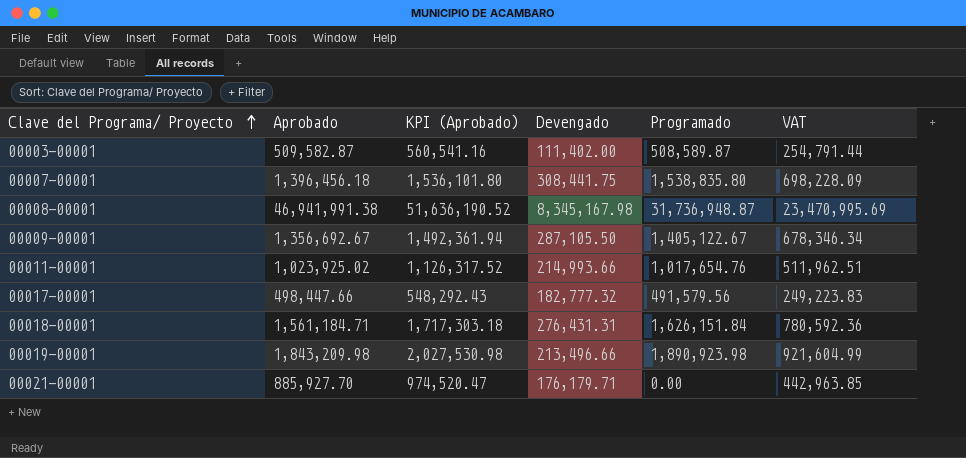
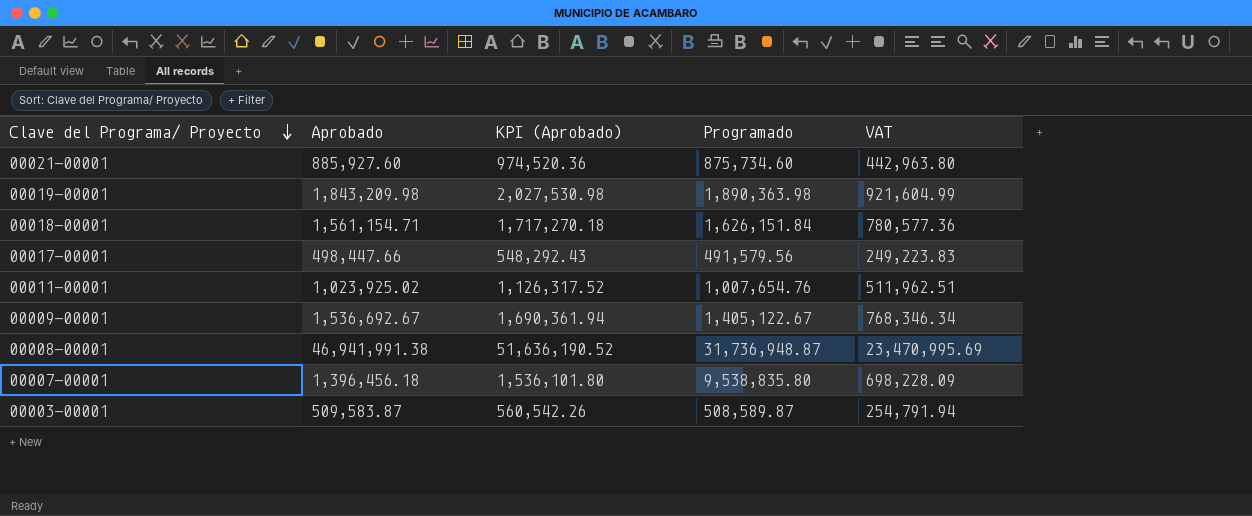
row order: Clave del Programa/ Proyecto ascending -> Clave del Programa/ Proyecto descending
column Devengado | position: 4 -> none
00021-00001 | Aprobado: 885,927.70 -> 885,927.60
00021-00001 | KPI (Aprobado): 974,520.47 -> 974,520.36
00021-00001 | Programado: 0.00 -> 875,734.60
00021-00001 | VAT: 442,963.85 -> 442,963.80
00019-00001 | Programado: 1,890,923.98 -> 1,890,363.98
00018-00001 | Aprobado: 1,561,184.71 -> 1,561,154.71
00018-00001 | KPI (Aprobado): 1,717,303.18 -> 1,717,270.18
00018-00001 | VAT: 780,592.36 -> 780,577.36
00011-00001 | Programado: 1,017,654.76 -> 1,007,654.76
00009-00001 | Aprobado: 1,356,692.67 -> 1,536,692.67
00009-00001 | KPI (Aprobado): 1,492,361.94 -> 1,690,361.94
00009-00001 | VAT: 678,346.34 -> 768,346.34
00007-00001 | Programado: 1,538,835.80 -> 9,538,835.80
00003-00001 | Aprobado: 509,582.87 -> 509,583.87
00003-00001 | KPI (Aprobado): 560,541.16 -> 560,542.26
00003-00001 | VAT: 254,791.44 -> 254,791.94

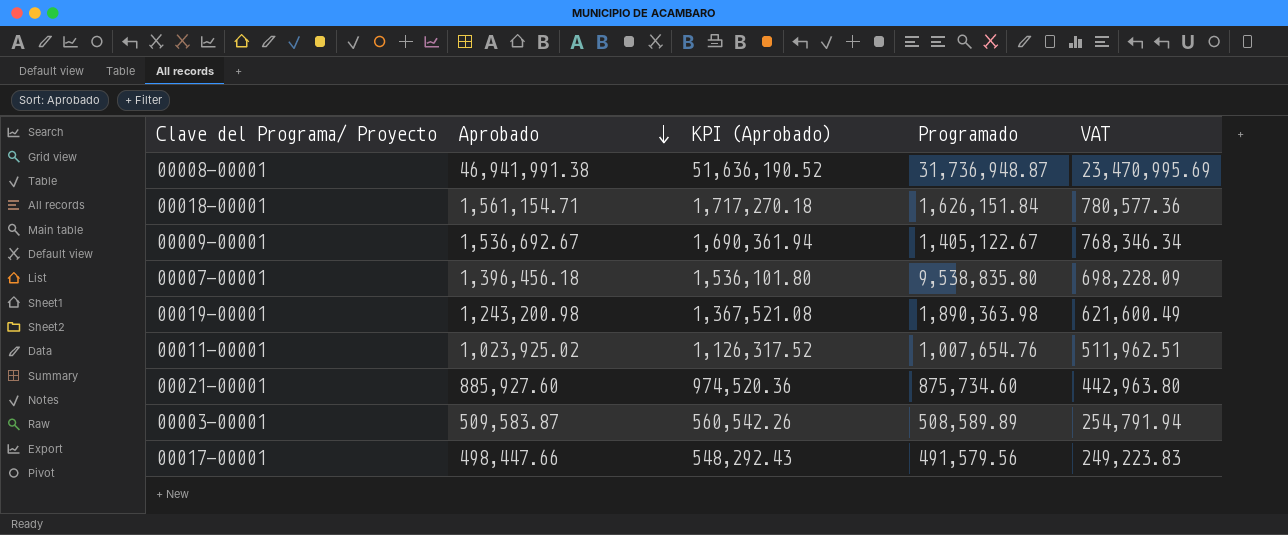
row order: Clave del Programa/ Proyecto descending -> Aprobado descending
00019-00001 | Aprobado: 1,843,209.98 -> 1,243,200.98
00019-00001 | KPI (Aprobado): 2,027,530.98 -> 1,367,521.08
00019-00001 | VAT: 921,604.99 -> 621,600.49
00003-00001 | Programado: 508,589.87 -> 508,589.89

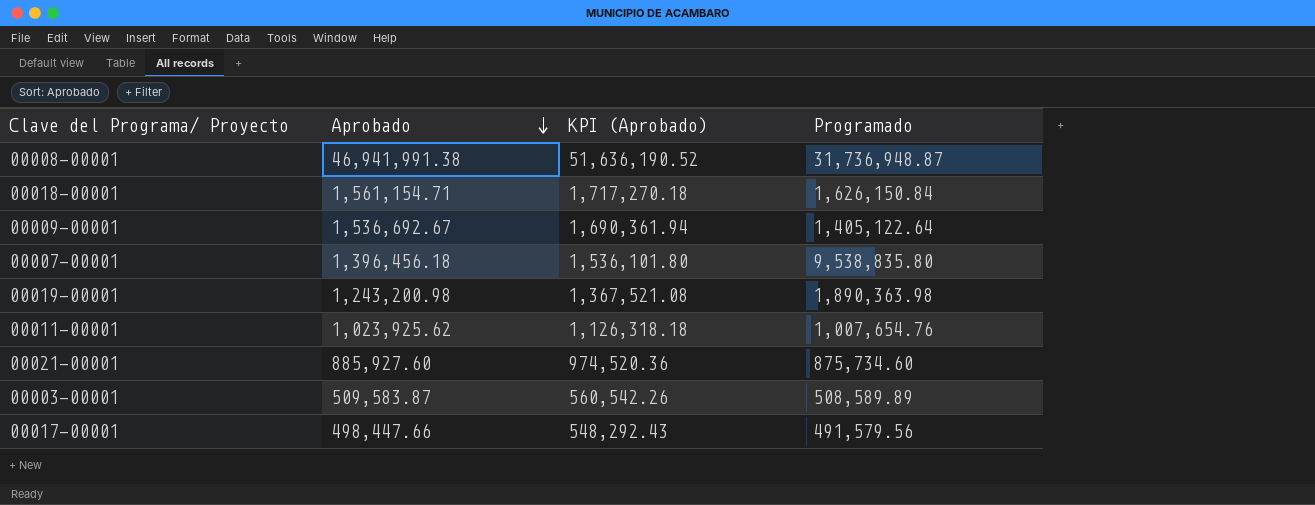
column VAT | formula: [Aprobado] * 0.5 -> none
00018-00001 | Programado: 1,626,151.84 -> 1,626,150.84
00009-00001 | Programado: 1,405,122.67 -> 1,405,122.64
00011-00001 | Aprobado: 1,023,925.02 -> 1,023,925.62
00011-00001 | KPI (Aprobado): 1,126,317.52 -> 1,126,318.18

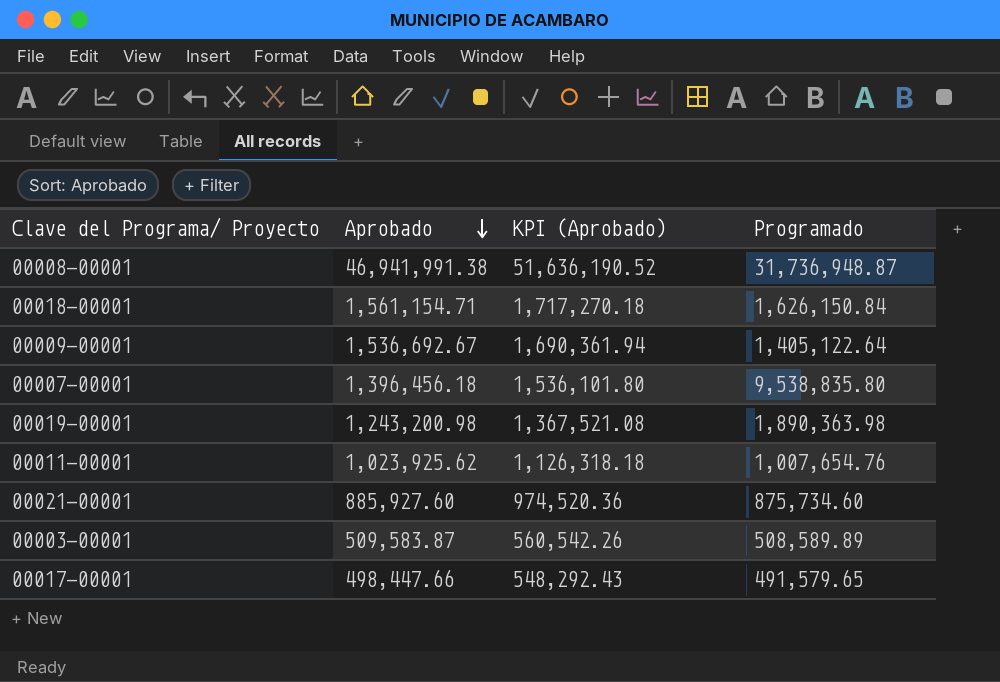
00017-00001 | Programado: 491,579.56 -> 491,579.65

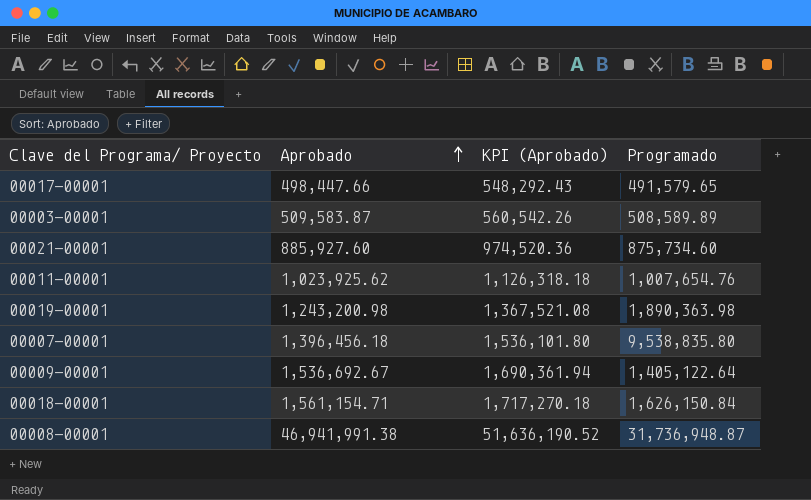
row order: Aprobado descending -> Aprobado ascending

